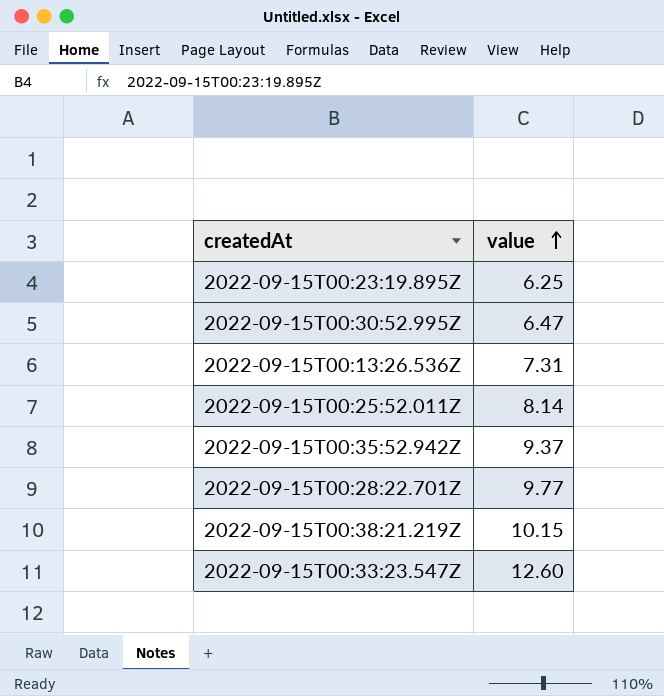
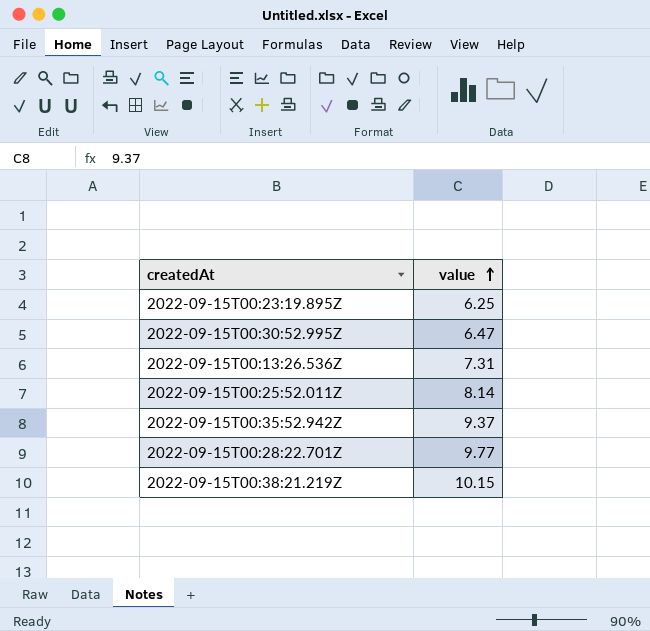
row 2022-09-15T00:33:23.547Z: 12.60 -> none

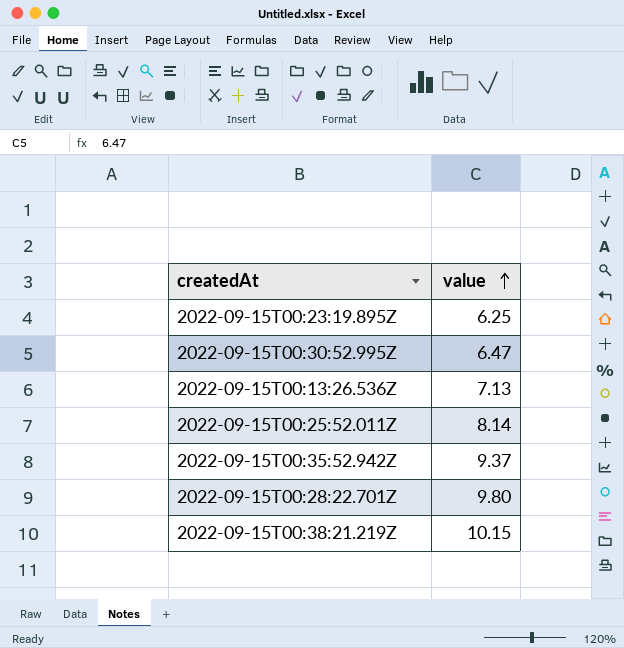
2022-09-15T00:13:26.536Z | value: 7.31 -> 7.13
2022-09-15T00:28:22.701Z | value: 9.77 -> 9.80

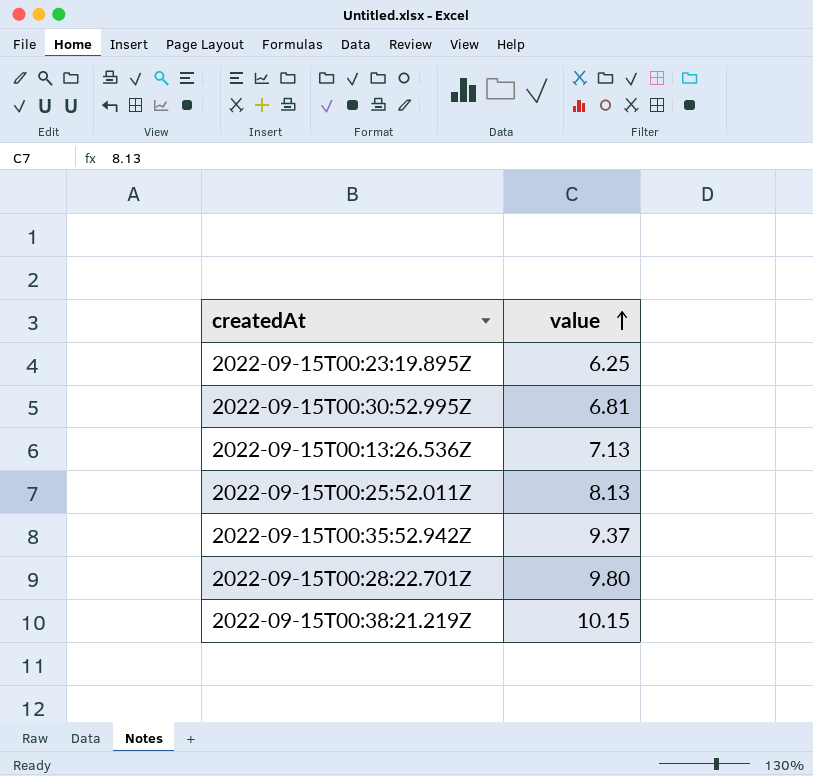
2022-09-15T00:30:52.995Z | value: 6.47 -> 6.81
2022-09-15T00:25:52.011Z | value: 8.14 -> 8.13

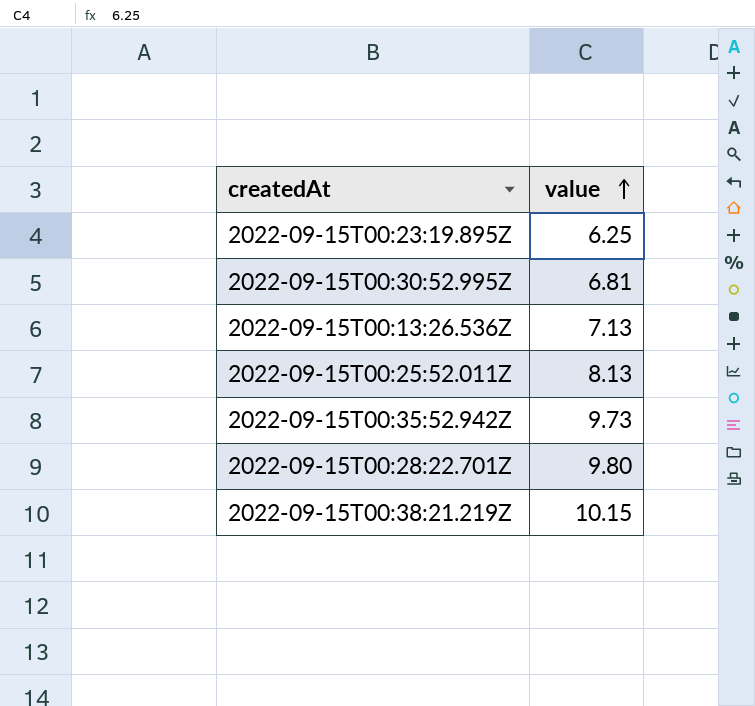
2022-09-15T00:35:52.942Z | value: 9.37 -> 9.73

